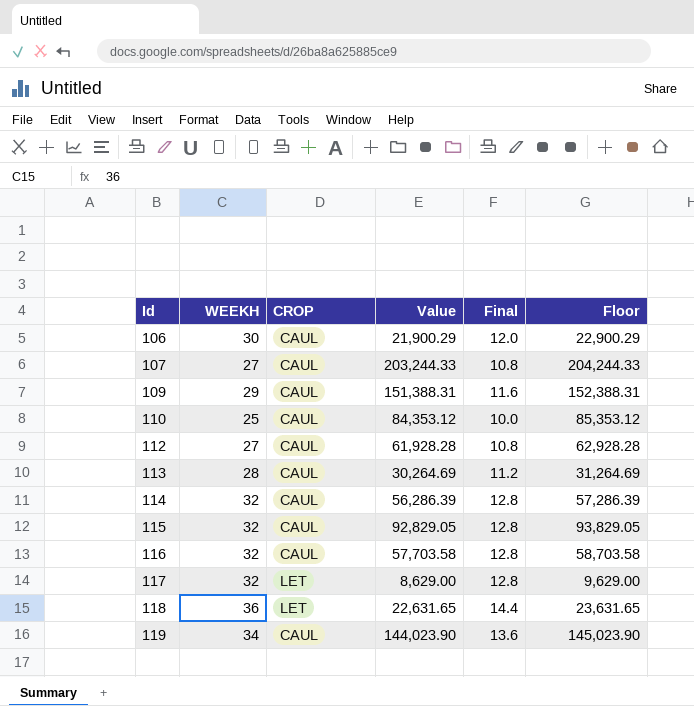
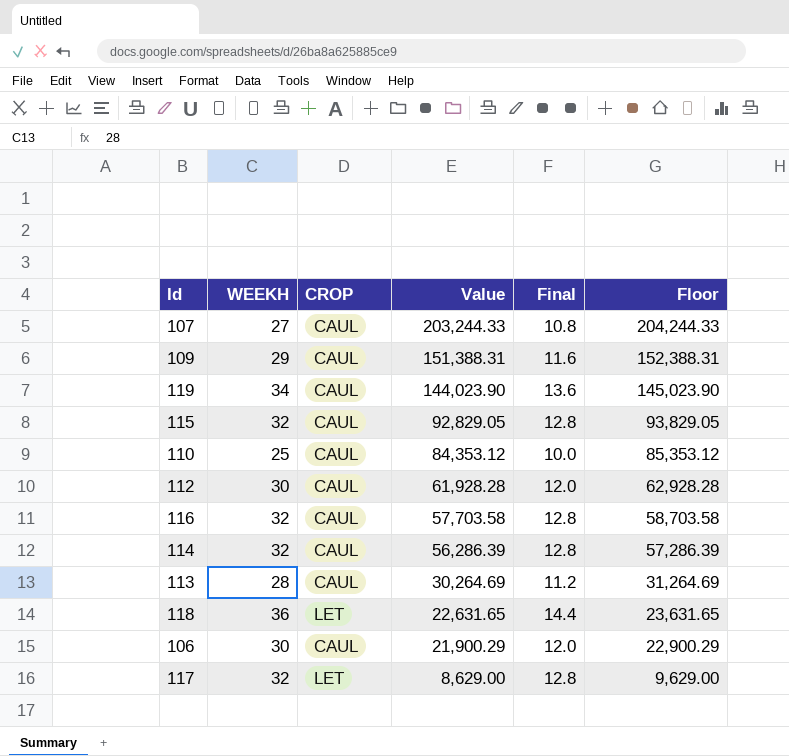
row order: Id ascending -> Value descending
112 | WEEKH: 27 -> 30
112 | Final: 10.8 -> 12.0

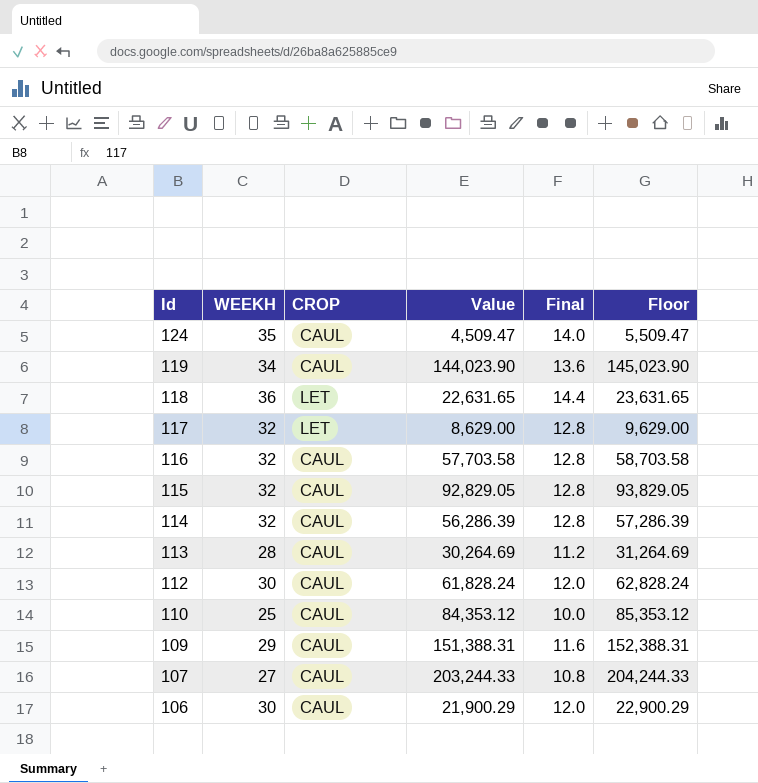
row order: Value descending -> Id descending
row 124: none -> 35 | CAUL | 4,509.47 | 14.0 | 5,509.47
112 | Value: 61,928.28 -> 61,828.24
112 | Floor: 62,928.28 -> 62,828.24

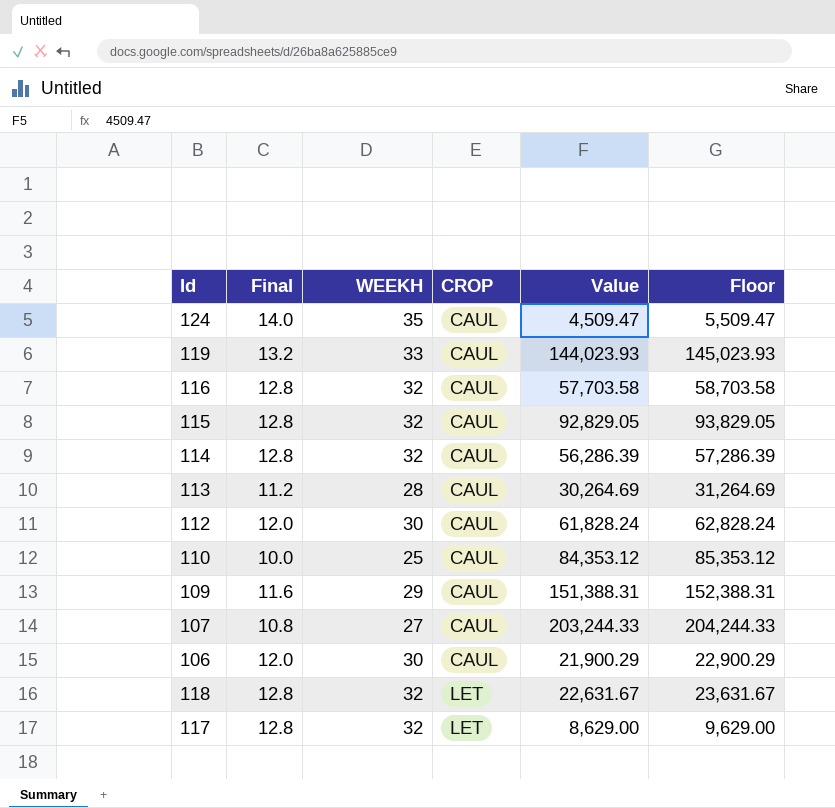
row order: Id descending -> CROP ascending
column Final | position: 5 -> 2
119 | Final: 13.6 -> 13.2
119 | WEEKH: 34 -> 33
119 | Value: 144,023.90 -> 144,023.93
119 | Floor: 145,023.90 -> 145,023.93
118 | Final: 14.4 -> 12.8
118 | WEEKH: 36 -> 32
118 | Value: 22,631.65 -> 22,631.67
118 | Floor: 23,631.65 -> 23,631.67

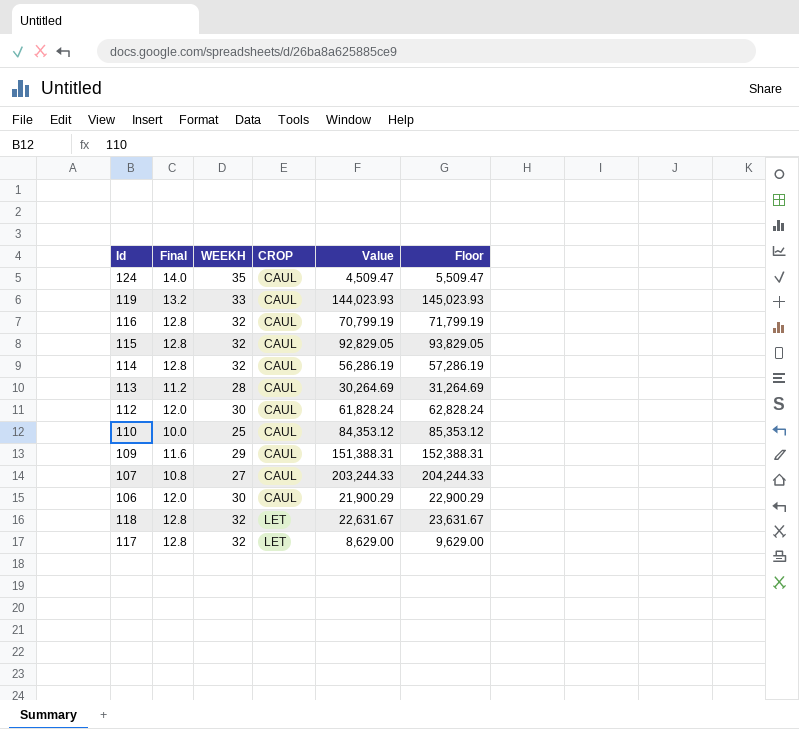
116 | Value: 57,703.58 -> 70,799.19
116 | Floor: 58,703.58 -> 71,799.19
114 | Value: 56,286.39 -> 56,286.19
114 | Floor: 57,286.39 -> 57,286.19

